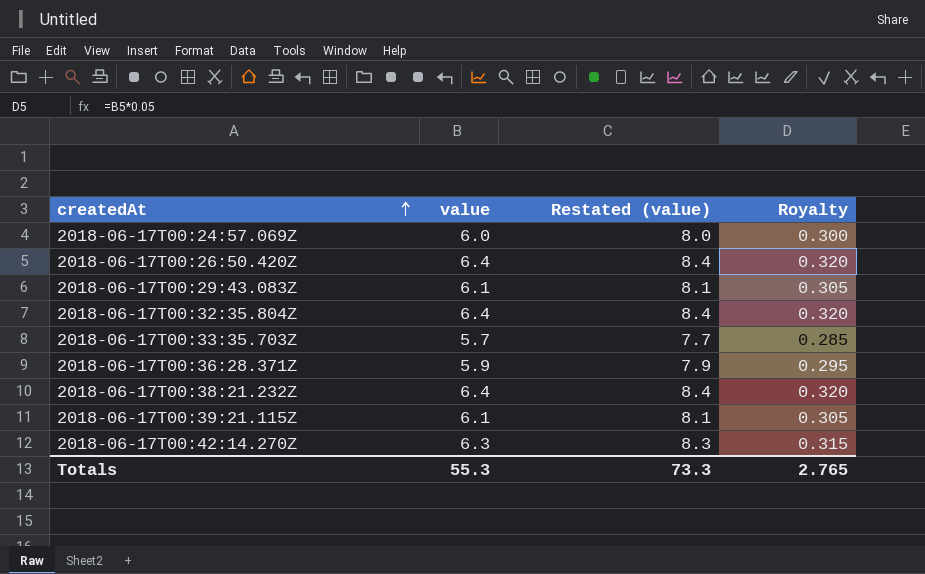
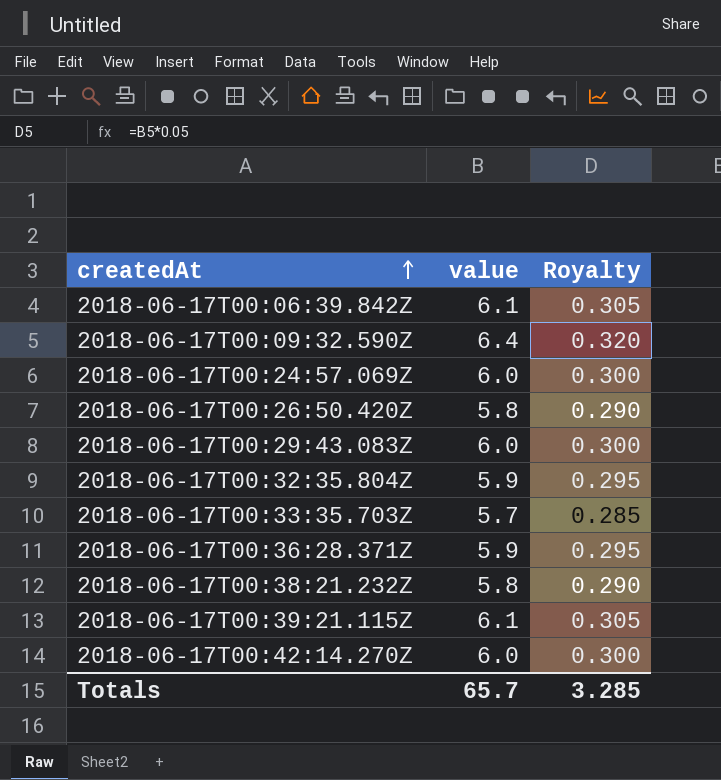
column Restated (value) | formula: [value] + 2 -> none
row 2018-06-17T00:06:39.842Z: none -> 6.1 | 0.305
row 2018-06-17T00:09:32.590Z: none -> 6.4 | 0.320
2018-06-17T00:26:50.420Z | value: 6.4 -> 5.8
2018-06-17T00:26:50.420Z | Royalty: 0.320 -> 0.290
2018-06-17T00:29:43.083Z | value: 6.1 -> 6.0
2018-06-17T00:29:43.083Z | Royalty: 0.305 -> 0.300
2018-06-17T00:32:35.804Z | value: 6.4 -> 5.9
2018-06-17T00:32:35.804Z | Royalty: 0.320 -> 0.295
2018-06-17T00:38:21.232Z | value: 6.4 -> 5.8
2018-06-17T00:38:21.232Z | Royalty: 0.320 -> 0.290
2018-06-17T00:42:14.270Z | value: 6.3 -> 6.0
2018-06-17T00:42:14.270Z | Royalty: 0.315 -> 0.300
Totals | value: 55.3 -> 65.7
Totals | Royalty: 2.765 -> 3.285

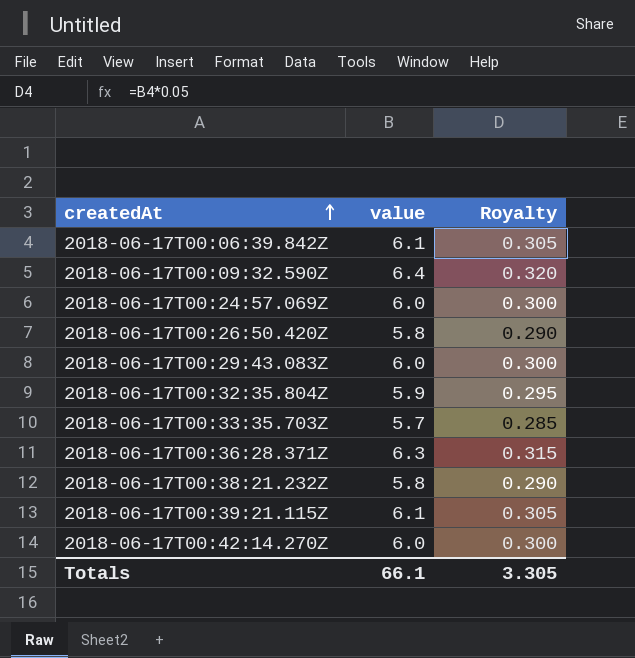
2018-06-17T00:36:28.371Z | value: 5.9 -> 6.3
2018-06-17T00:36:28.371Z | Royalty: 0.295 -> 0.315
Totals | value: 65.7 -> 66.1
Totals | Royalty: 3.285 -> 3.305

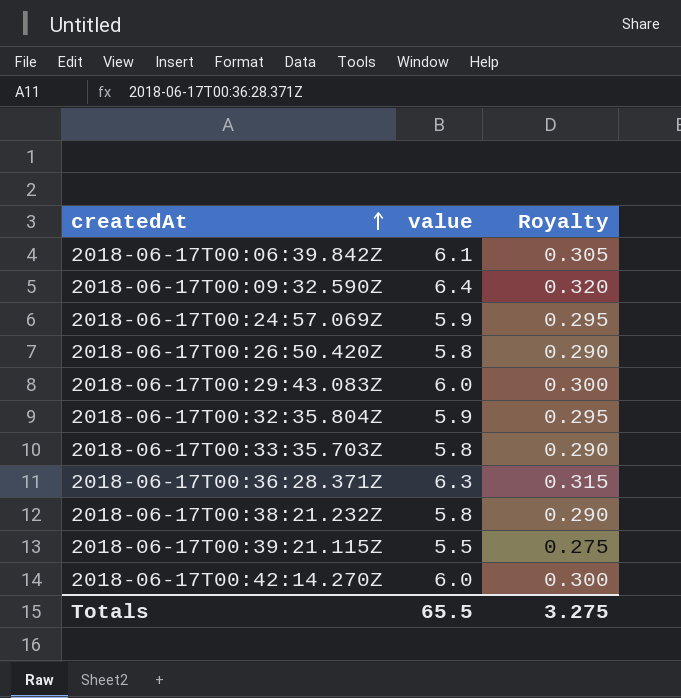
2018-06-17T00:24:57.069Z | value: 6.0 -> 5.9
2018-06-17T00:24:57.069Z | Royalty: 0.300 -> 0.295
2018-06-17T00:33:35.703Z | value: 5.7 -> 5.8
2018-06-17T00:33:35.703Z | Royalty: 0.285 -> 0.290
2018-06-17T00:39:21.115Z | value: 6.1 -> 5.5
2018-06-17T00:39:21.115Z | Royalty: 0.305 -> 0.275
Totals | value: 66.1 -> 65.5
Totals | Royalty: 3.305 -> 3.275

